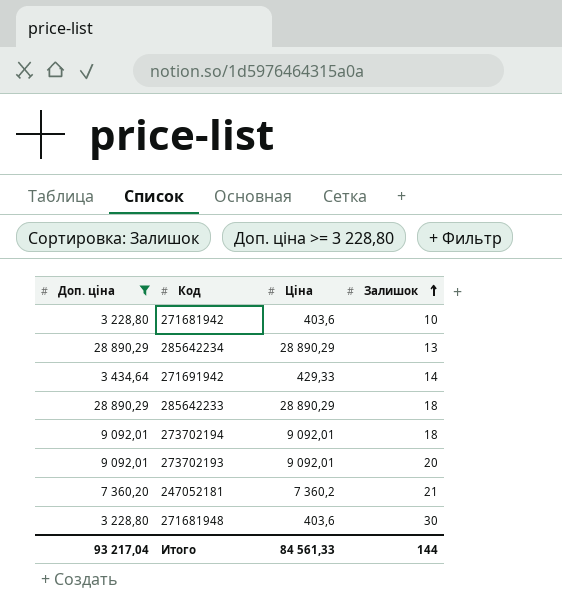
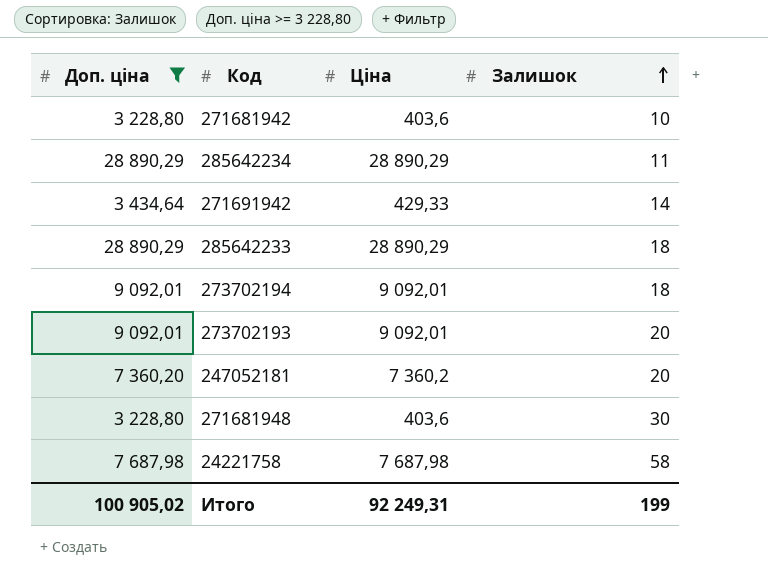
285642234 | Залишок: 13 -> 11
247052181 | Залишок: 21 -> 20
row 24221758: none -> 7 687,98 | 7 687,98 | 58
Итого | Доп. ціна: 93 217,04 -> 100 905,02
Итого | Ціна: 84 561,33 -> 92 249,31
Итого | Залишок: 144 -> 199

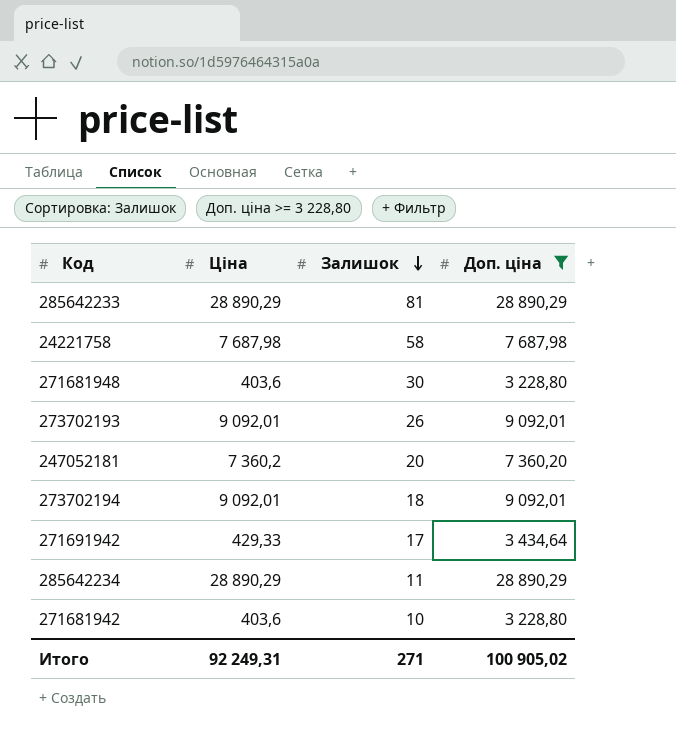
row order: Залишок ascending -> Залишок descending
column Доп. ціна | position: 1 -> 4
285642233 | Залишок: 18 -> 81
273702193 | Залишок: 20 -> 26
271691942 | Залишок: 14 -> 17
Итого | Залишок: 199 -> 271

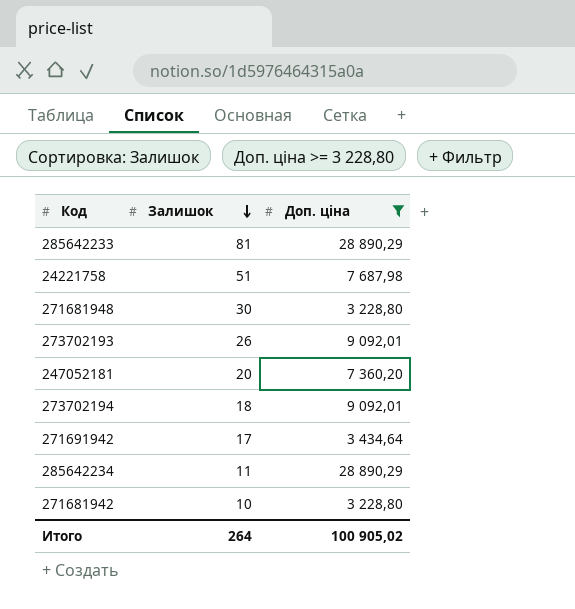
column Ціна | position: 2 -> none
24221758 | Залишок: 58 -> 51
Итого | Залишок: 271 -> 264

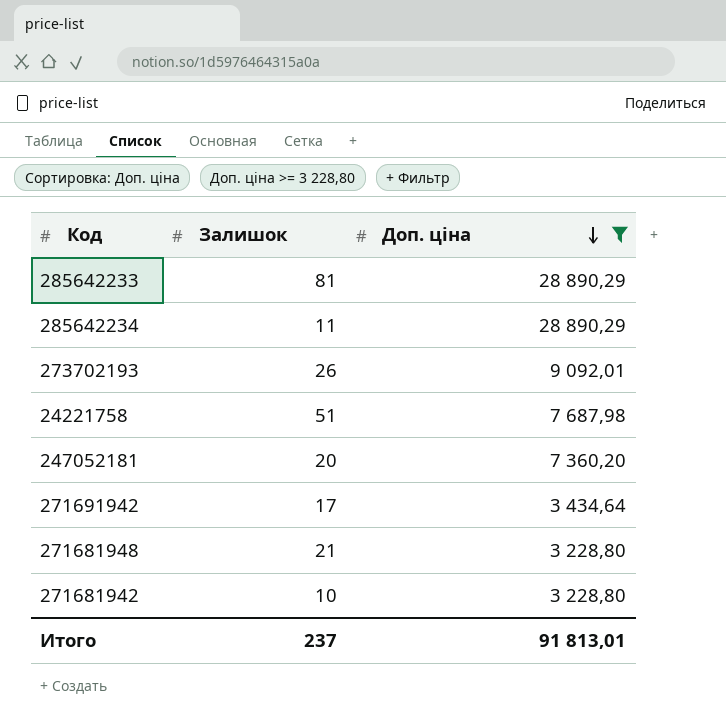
row order: Залишок descending -> Доп. ціна descending
row 273702194: 18 | 9 092,01 -> none
271681948 | Залишок: 30 -> 21
Итого | Залишок: 264 -> 237
Итого | Доп. ціна: 100 905,02 -> 91 813,01

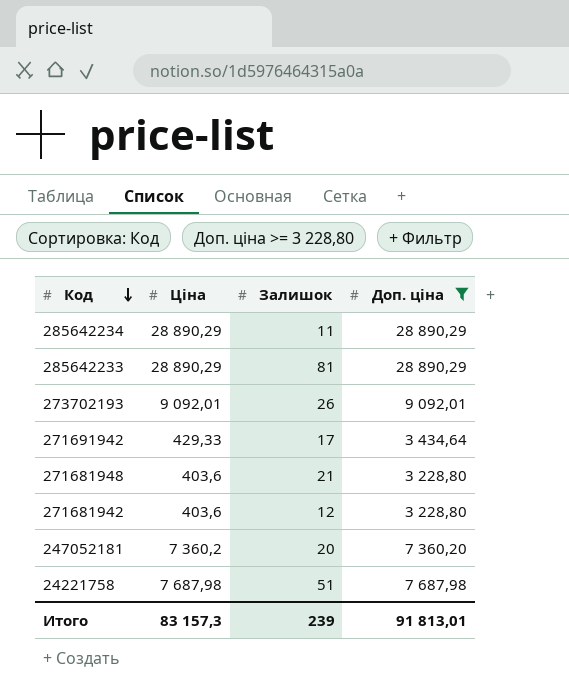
row order: Доп. ціна descending -> Код descending
column Ціна | position: none -> 2
271681942 | Залишок: 10 -> 12
Итого | Залишок: 237 -> 239

